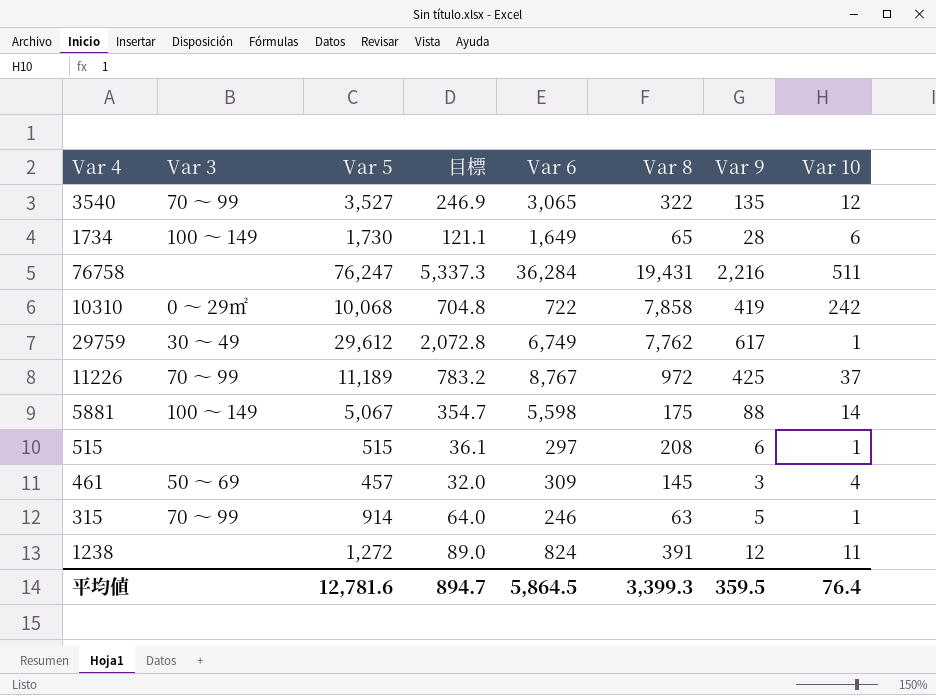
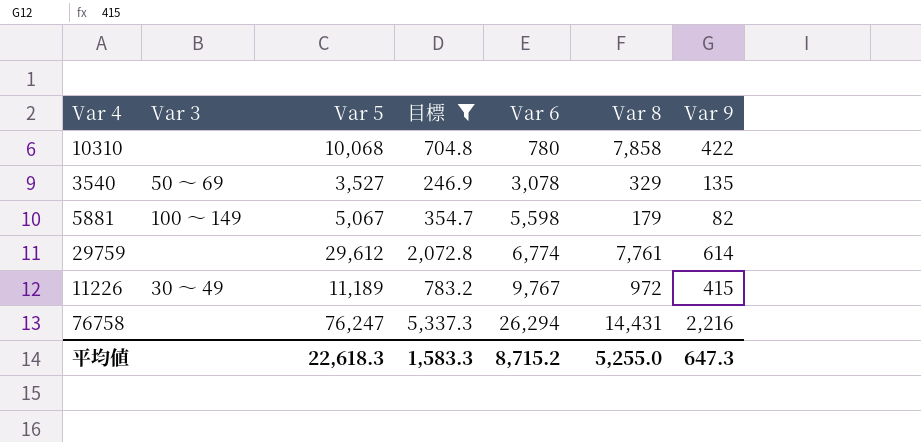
filter: none -> 目標 >= 246.9
row order: none -> Var 6 ascending
column Var 10 | position: 8 -> none
10310 | Var 3: 0 ～ 29㎡ -> none
10310 | Var 6: 722 -> 780
10310 | Var 9: 419 -> 422
3540 | Var 3: 70 ～ 99 -> 50 ～ 69
3540 | Var 6: 3,065 -> 3,078
3540 | Var 8: 322 -> 329
5881 | Var 8: 175 -> 179
5881 | Var 9: 88 -> 82
29759 | Var 3: 30 ～ 49 -> none
29759 | Var 6: 6,749 -> 6,774
29759 | Var 8: 7,762 -> 7,761
29759 | Var 9: 617 -> 614
11226 | Var 3: 70 ～ 99 -> 30 ～ 49
11226 | Var 6: 8,767 -> 9,767
11226 | Var 9: 425 -> 415
76758 | Var 6: 36,284 -> 26,294
76758 | Var 8: 19,431 -> 14,431
平均値 | Var 5: 12,781.6 -> 22,618.3
平均値 | 目標: 894.7 -> 1,583.3
平均値 | Var 6: 5,864.5 -> 8,715.2
平均値 | Var 8: 3,399.3 -> 5,255.0
平均値 | Var 9: 359.5 -> 647.3

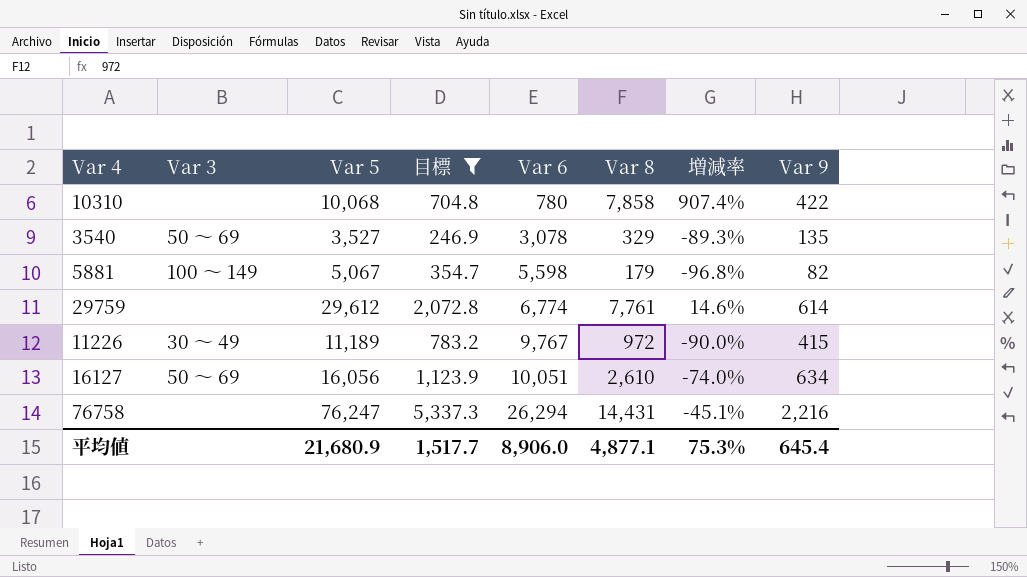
column 増減率 | formula: none -> ([Var 8] - [Var 6]) / [Var 6]
row 16127: none -> 50 ～ 69 | 16,056 | 1,123.9 | 10,051 | 2,610 | -74.0% | 634
平均値 | Var 5: 22,618.3 -> 21,680.9
平均値 | 目標: 1,583.3 -> 1,517.7
平均値 | Var 6: 8,715.2 -> 8,906.0
平均値 | Var 8: 5,255.0 -> 4,877.1
平均値 | Var 9: 647.3 -> 645.4

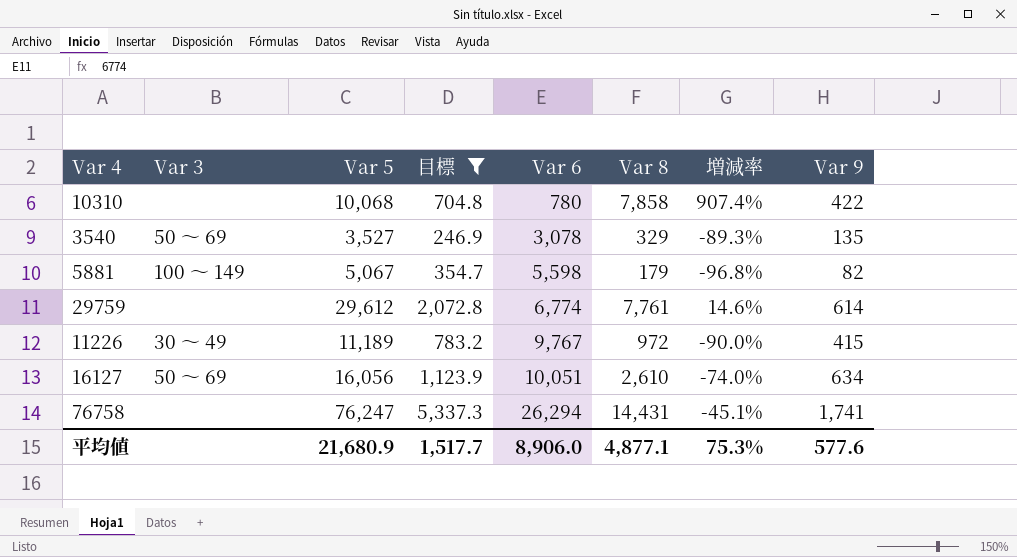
76758 | Var 9: 2,216 -> 1,741
平均値 | Var 9: 645.4 -> 577.6

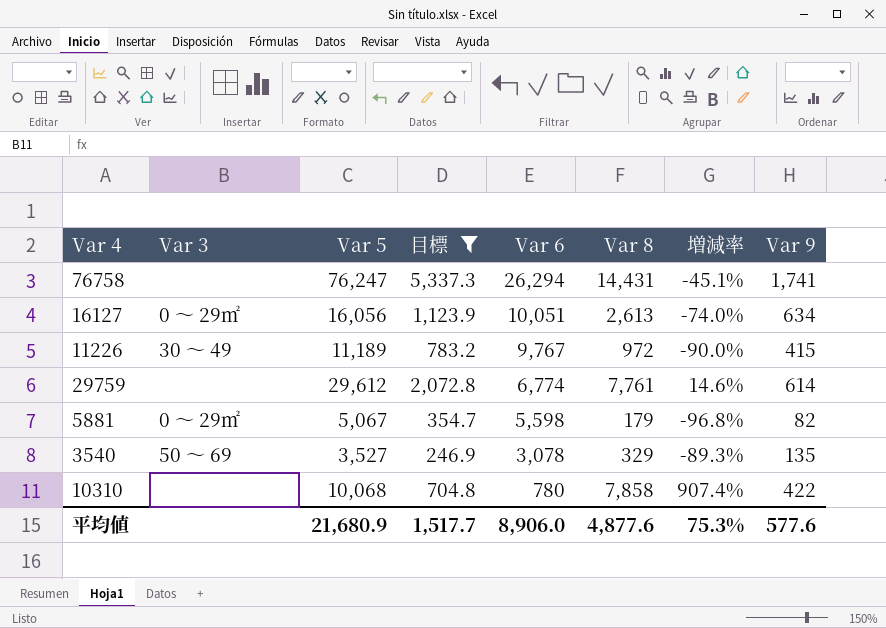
row order: Var 6 ascending -> Var 6 descending
16127 | Var 3: 50 ～ 69 -> 0 ～ 29㎡
16127 | Var 8: 2,610 -> 2,613
5881 | Var 3: 100 ～ 149 -> 0 ～ 29㎡
平均値 | Var 8: 4,877.1 -> 4,877.6

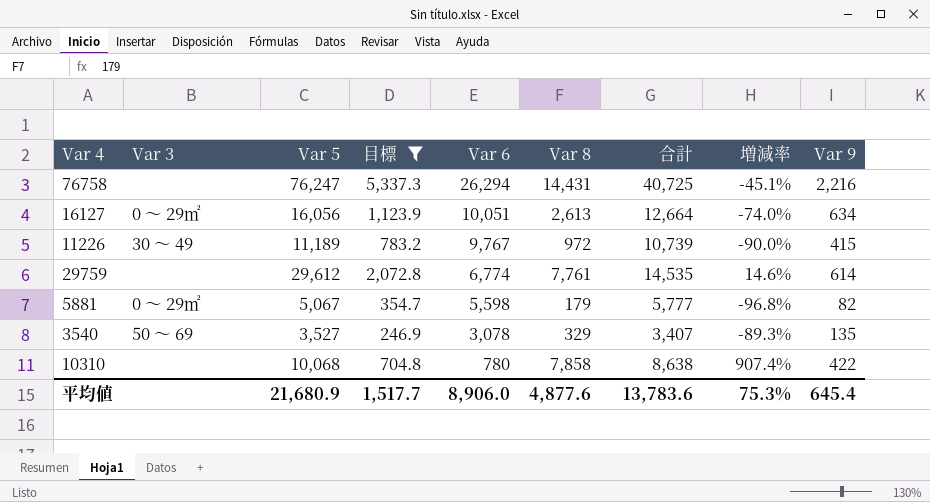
column 合計 | formula: none -> [Var 6] + [Var 8]
76758 | Var 9: 1,741 -> 2,216
平均値 | Var 9: 577.6 -> 645.4

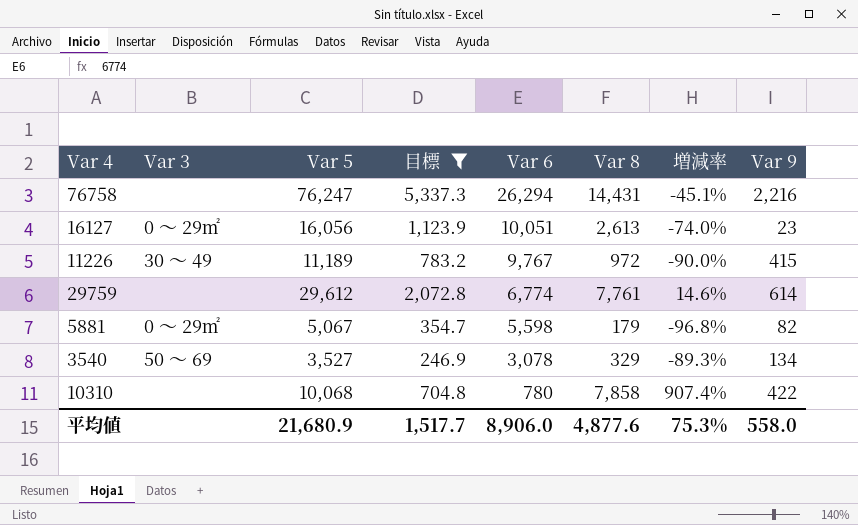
column 合計 | formula: [Var 6] + [Var 8] -> none
16127 | Var 9: 634 -> 23
3540 | Var 9: 135 -> 134
平均値 | Var 9: 645.4 -> 558.0

